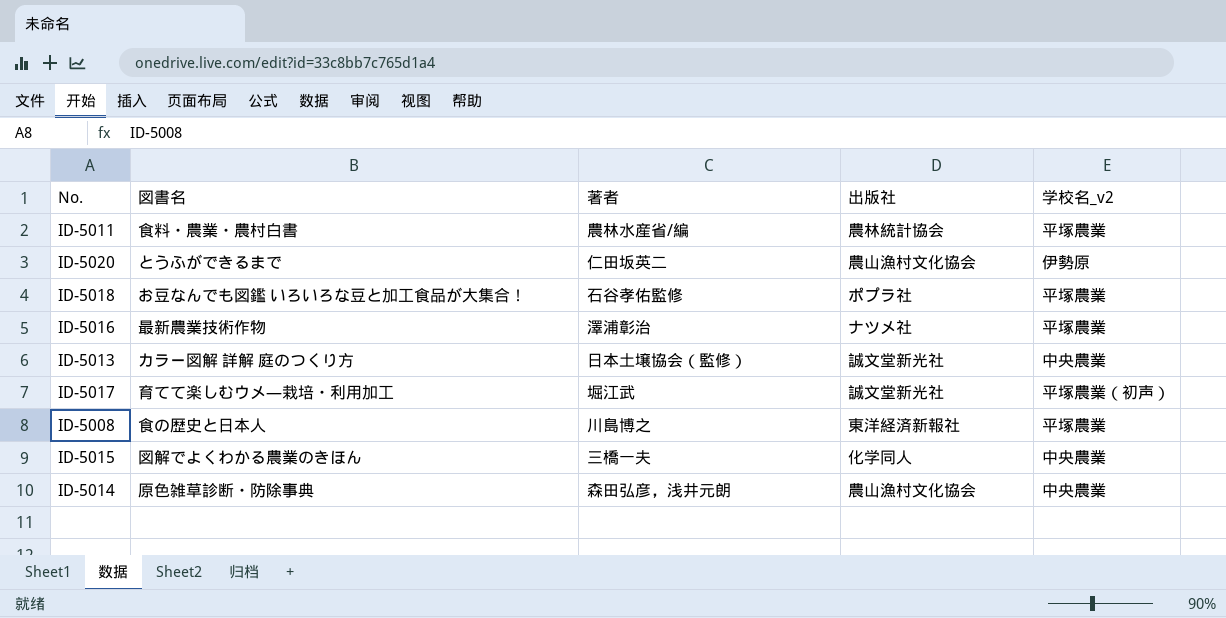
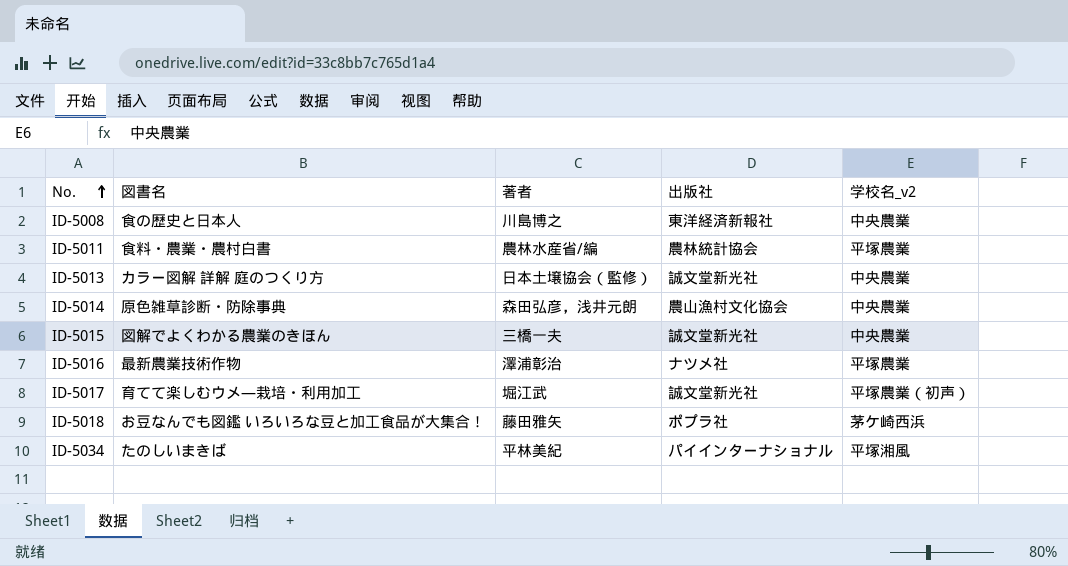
row order: none -> No. ascending
row ID-5020: とうふができるまで | 仁田坂英二 | 農山漁村文化協会 | 伊勢原 -> none
ID-5008 | 学校名_v2: 平塚農業 -> 中央農業
ID-5015 | 出版社: 化学同人 -> 誠文堂新光社
ID-5018 | 著者: 石谷孝佑監修 -> 藤田雅矢
ID-5018 | 学校名_v2: 平塚農業 -> 茅ケ崎西浜
row ID-5034: none -> たのしいまきば | 平林美紀 | パイインターナショナル | 平塚湘風

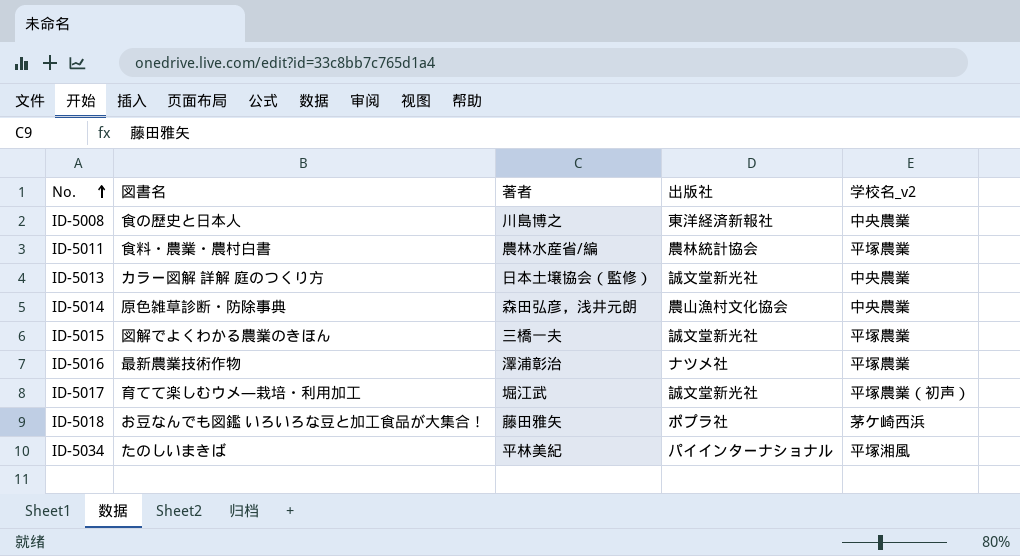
ID-5015 | 学校名_v2: 中央農業 -> 平塚農業

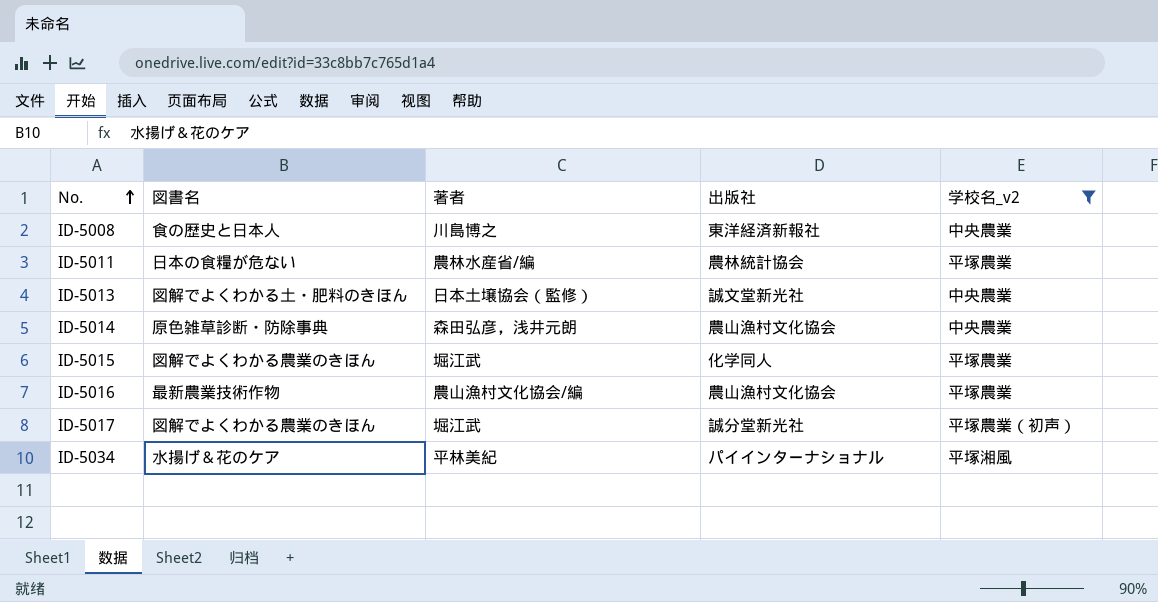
filter: none -> 学校名_v2 != 茅ケ崎西浜
ID-5011 | 図書名: 食料・農業・農村白書 -> 日本の食糧が危ない
ID-5013 | 図書名: カラー図解 詳解 庭のつくり方 -> 図解でよくわかる土・肥料のきほん
ID-5015 | 著者: 三橋一夫 -> 堀江武
ID-5015 | 出版社: 誠文堂新光社 -> 化学同人
ID-5016 | 著者: 澤浦彰治 -> 農山漁村文化協会/編
ID-5016 | 出版社: ナツメ社 -> 農山漁村文化協会
ID-5017 | 図書名: 育てて楽しむウメ―栽培・利用加工 -> 図解でよくわかる農業のきほん
ID-5017 | 出版社: 誠文堂新光社 -> 誠分堂新光社
ID-5034 | 図書名: たのしいまきば -> 水揚げ＆花のケア

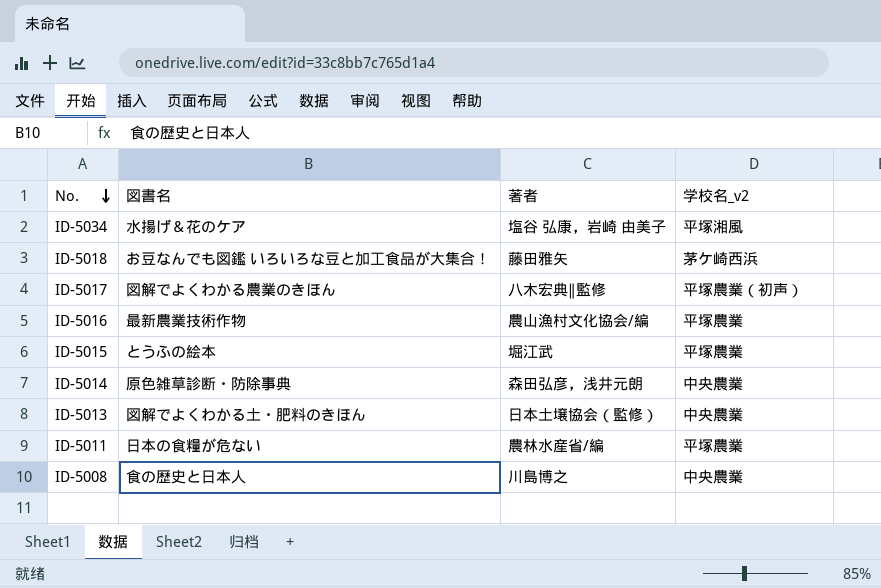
filter: 学校名_v2 != 茅ケ崎西浜 -> none
row order: No. ascending -> No. descending
column 出版社 | position: 4 -> none
ID-5034 | 著者: 平林美紀 -> 塩谷 弘康，岩崎 由美子
ID-5017 | 著者: 堀江武 -> 八木宏典∥監修
ID-5015 | 図書名: 図解でよくわかる農業のきほん -> とうふの絵本

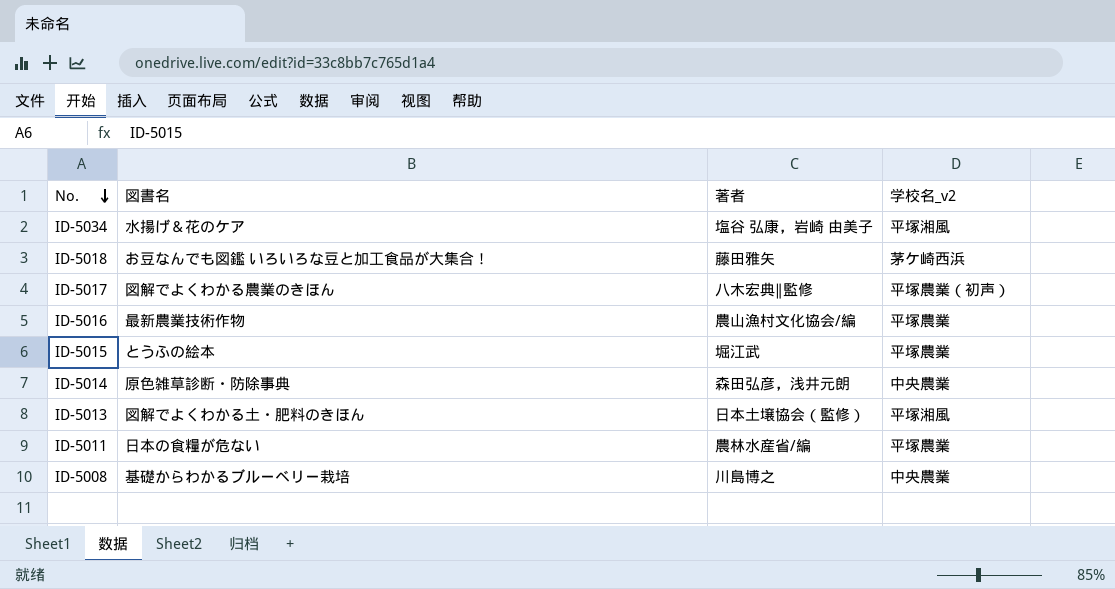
ID-5013 | 学校名_v2: 中央農業 -> 平塚湘風
ID-5008 | 図書名: 食の歴史と日本人 -> 基礎からわかるブルーベリー栽培

